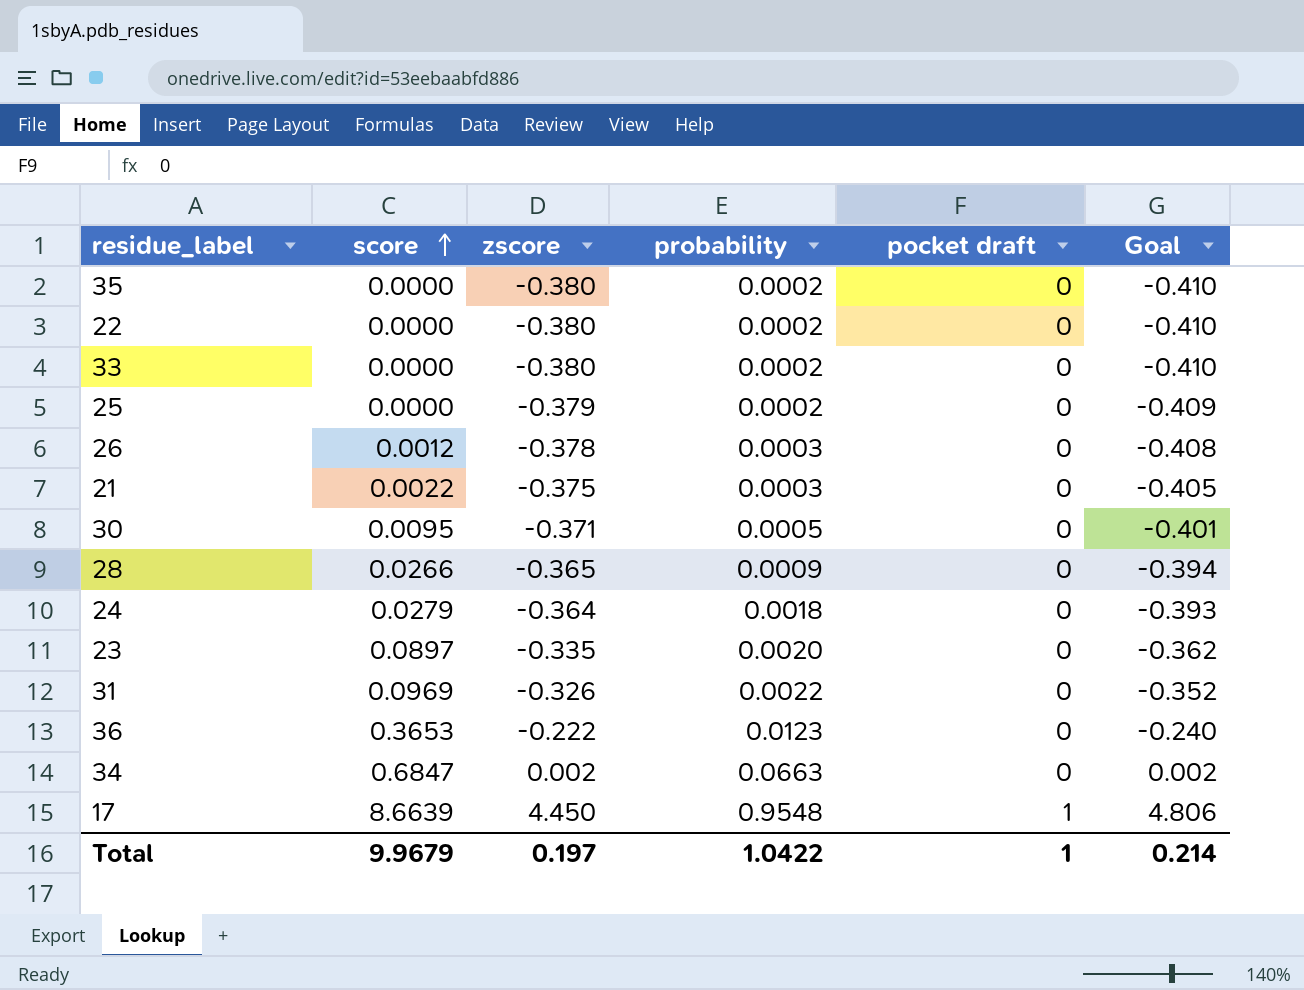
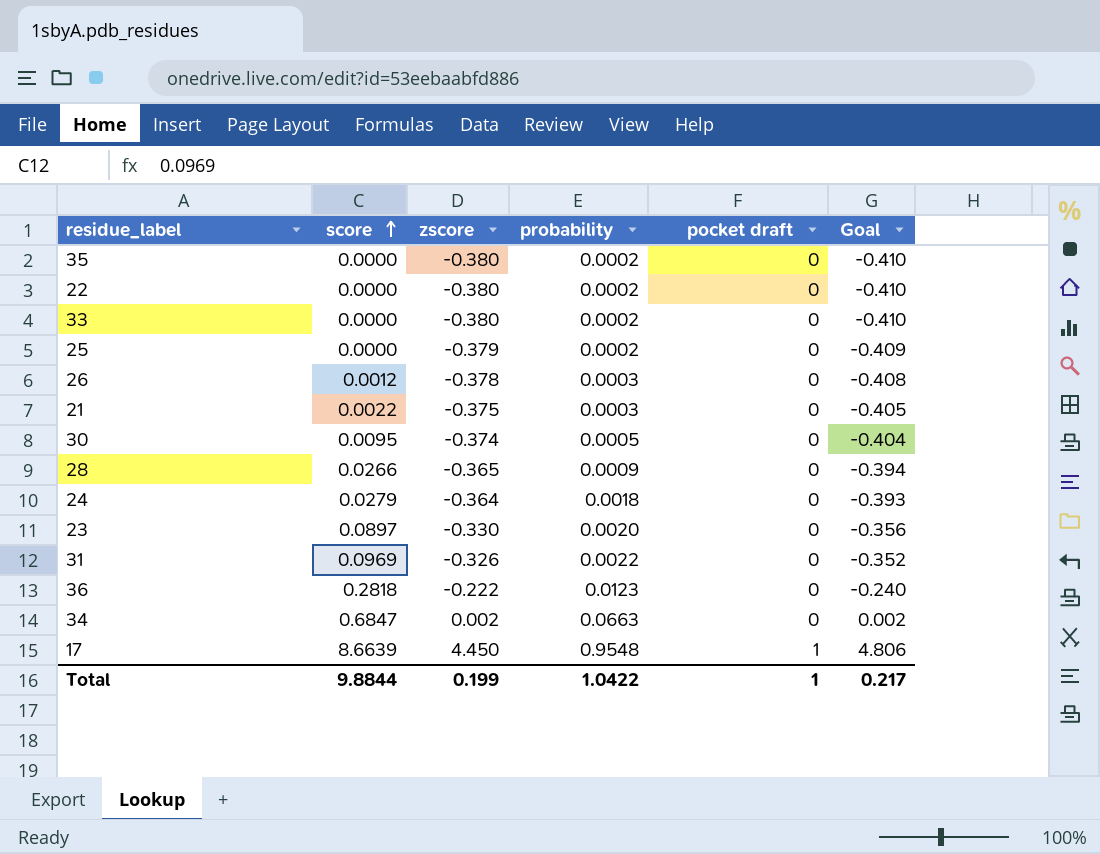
30 | zscore: -0.371 -> -0.374
30 | Goal: -0.401 -> -0.404
23 | zscore: -0.335 -> -0.330
23 | Goal: -0.362 -> -0.356
36 | score: 0.3653 -> 0.2818
Total | score: 9.9679 -> 9.8844
Total | zscore: 0.197 -> 0.199
Total | Goal: 0.214 -> 0.217

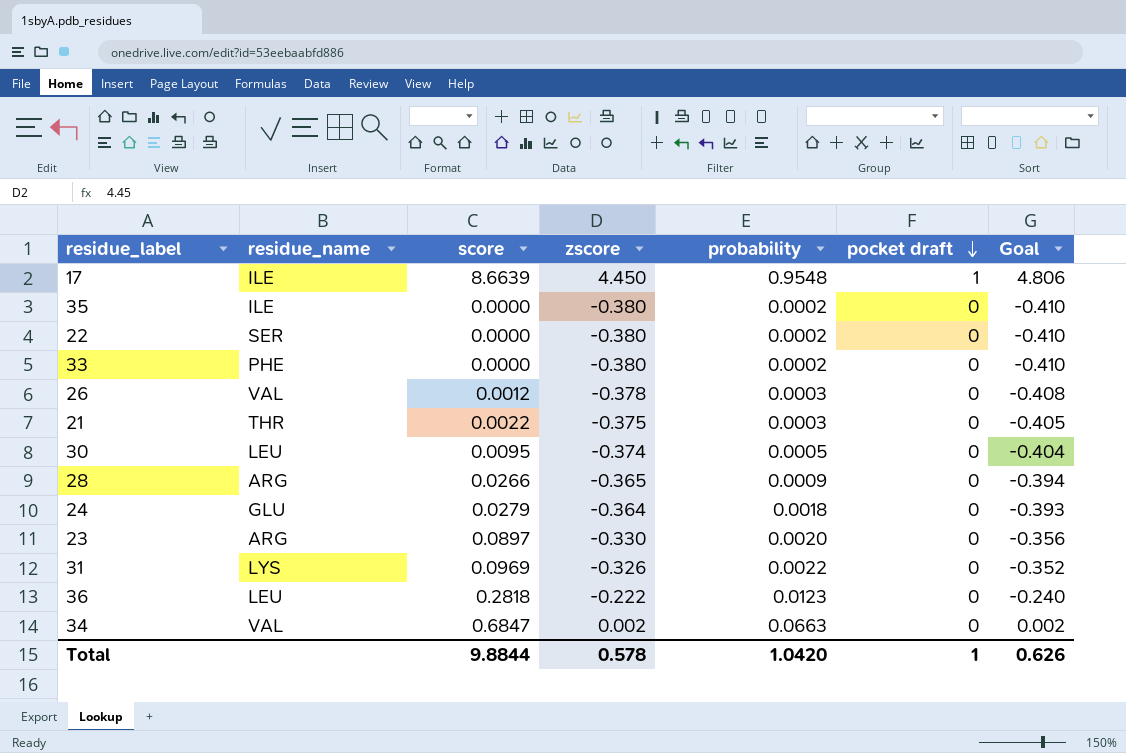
row order: score ascending -> pocket draft descending
column residue_name | position: none -> 2
row 25: 0.0000 | -0.379 | 0.0002 | 0 | -0.409 -> none
Total | zscore: 0.199 -> 0.578
Total | probability: 1.0422 -> 1.0420
Total | Goal: 0.217 -> 0.626

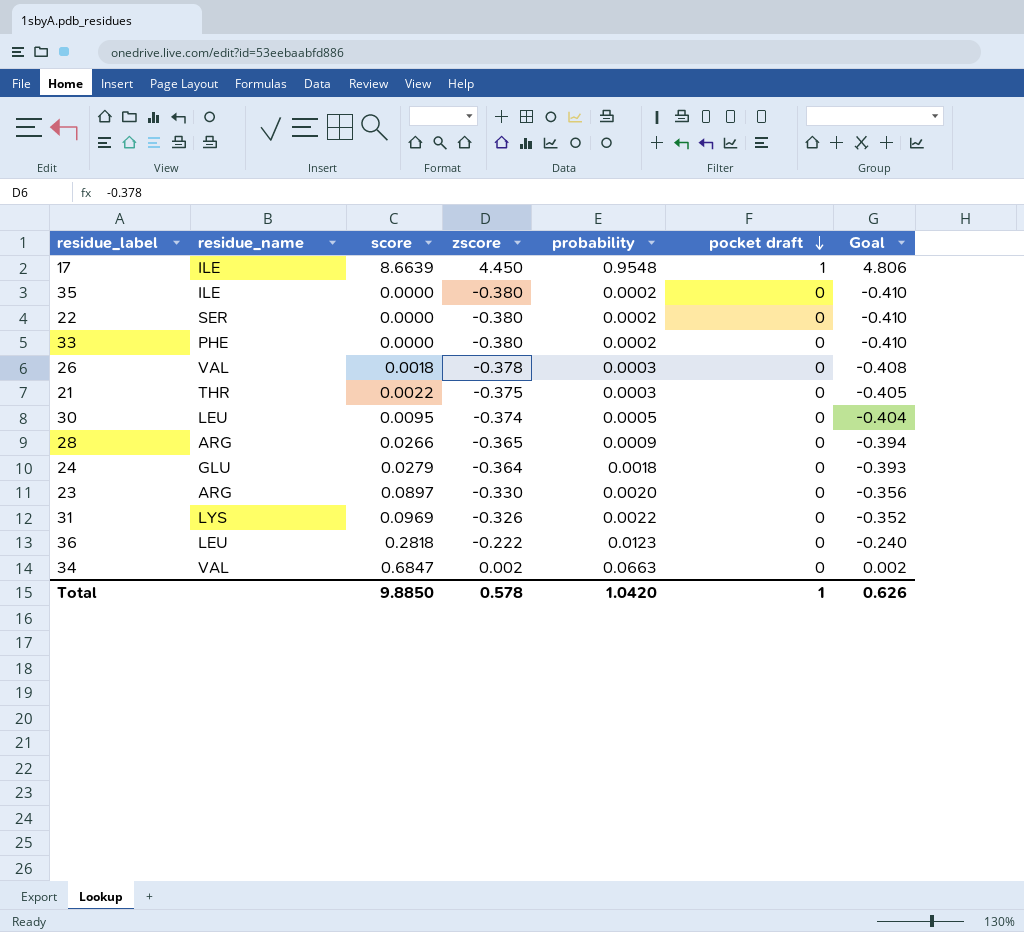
26 | score: 0.0012 -> 0.0018
Total | score: 9.8844 -> 9.8850

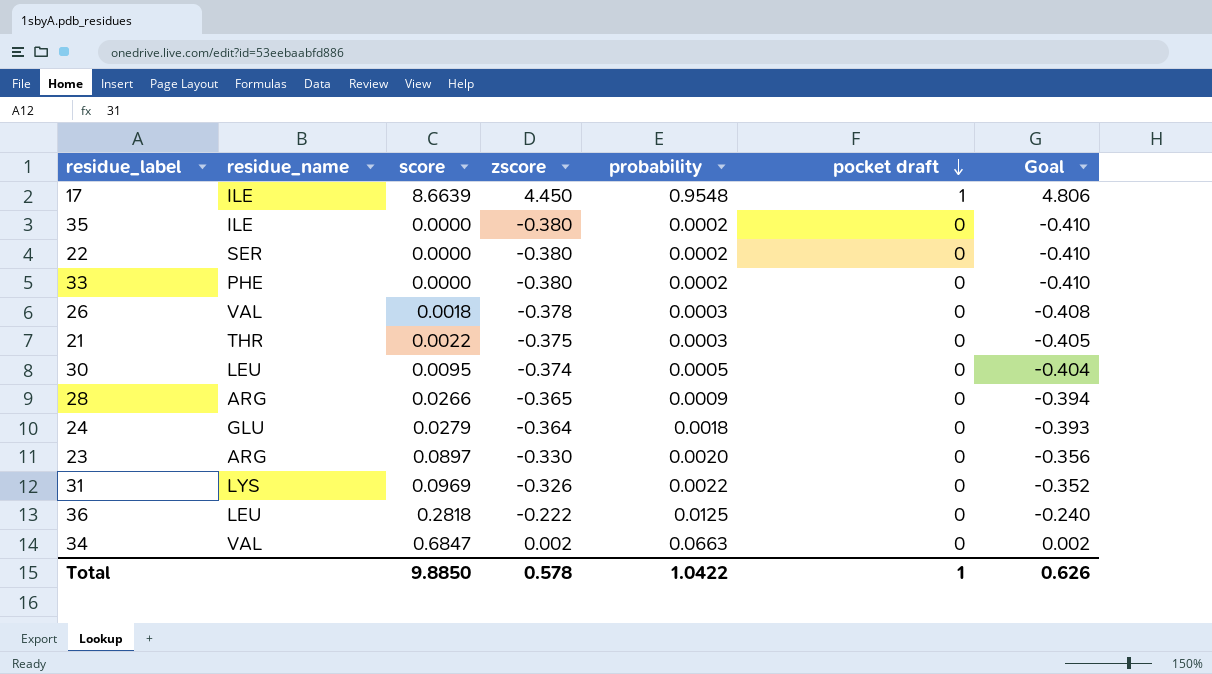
36 | probability: 0.0123 -> 0.0125
Total | probability: 1.0420 -> 1.0422

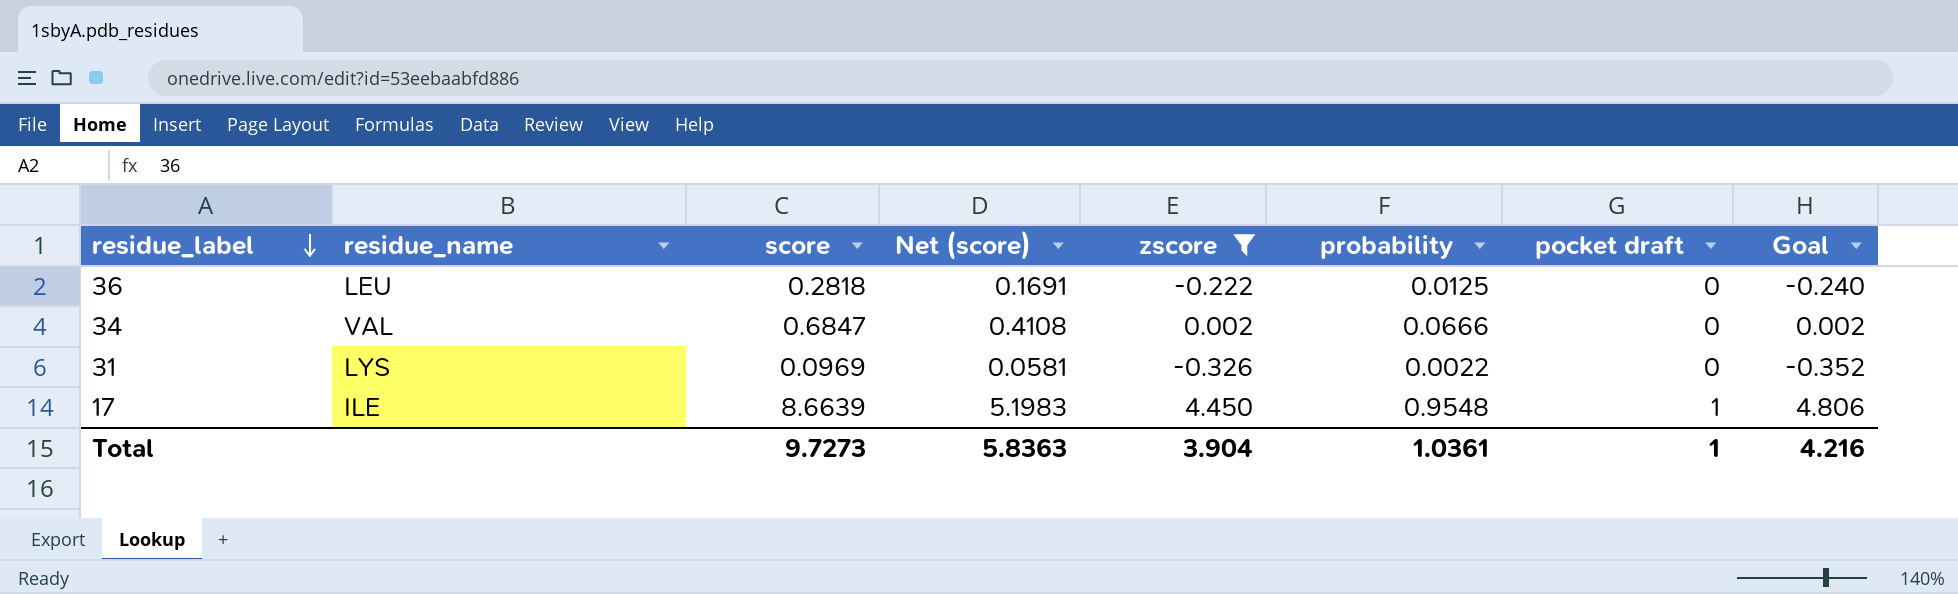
filter: none -> zscore >= -0.326
row order: pocket draft descending -> residue_label descending
column Net (score) | formula: none -> [score] * 0.6
34 | probability: 0.0663 -> 0.0666
Total | score: 9.8850 -> 9.7273
Total | zscore: 0.578 -> 3.904
Total | probability: 1.0422 -> 1.0361
Total | Goal: 0.626 -> 4.216

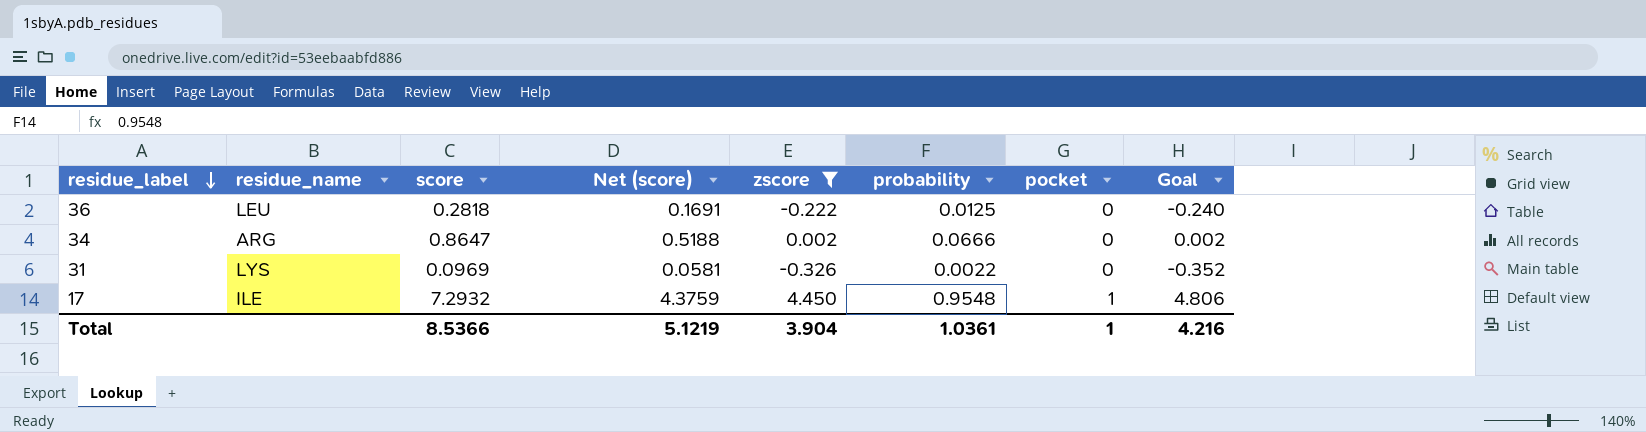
column name: pocket draft -> pocket
34 | residue_name: VAL -> ARG
34 | score: 0.6847 -> 0.8647
34 | Net (score): 0.4108 -> 0.5188
17 | score: 8.6639 -> 7.2932
17 | Net (score): 5.1983 -> 4.3759
Total | score: 9.7273 -> 8.5366
Total | Net (score): 5.8363 -> 5.1219

